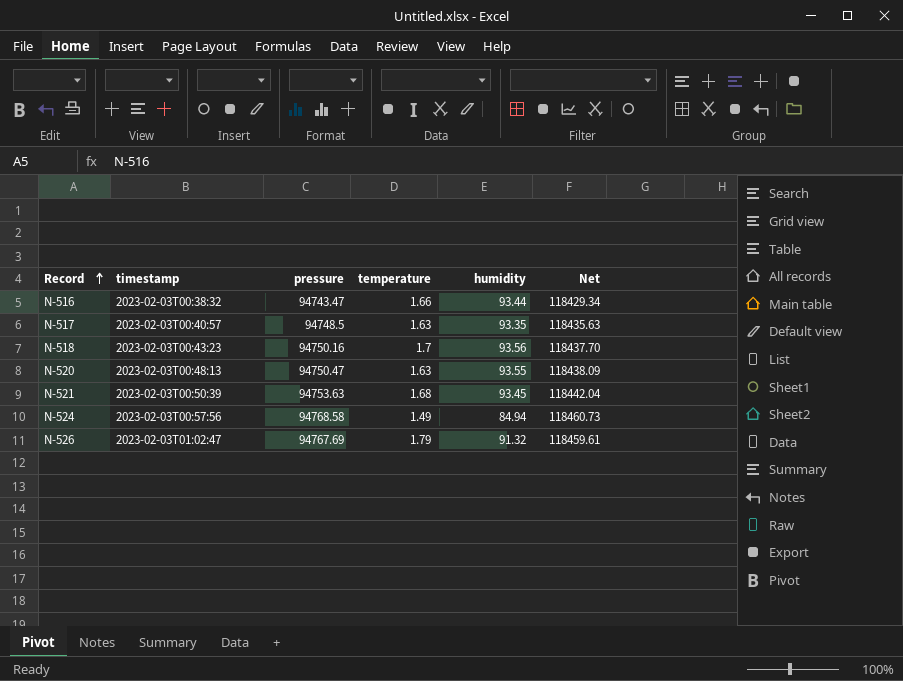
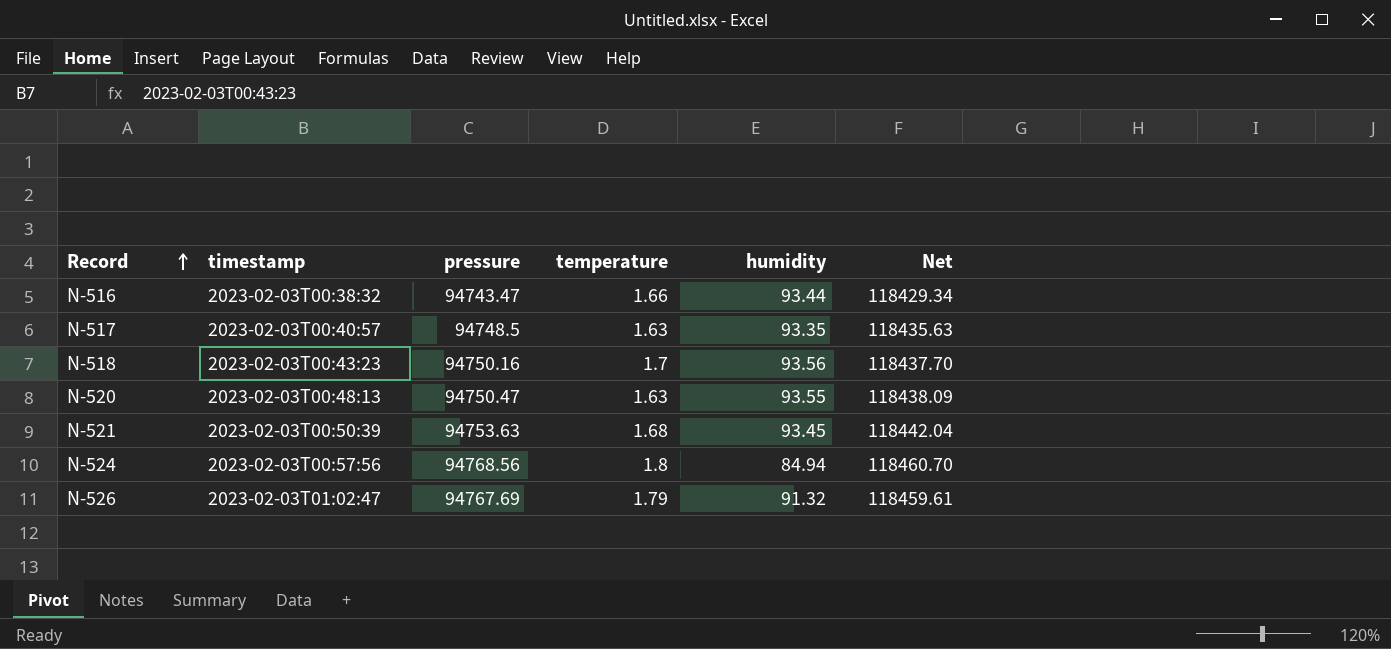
N-524 | pressure: 94768.58 -> 94768.56
N-524 | temperature: 1.49 -> 1.8
N-524 | Net: 118460.73 -> 118460.70

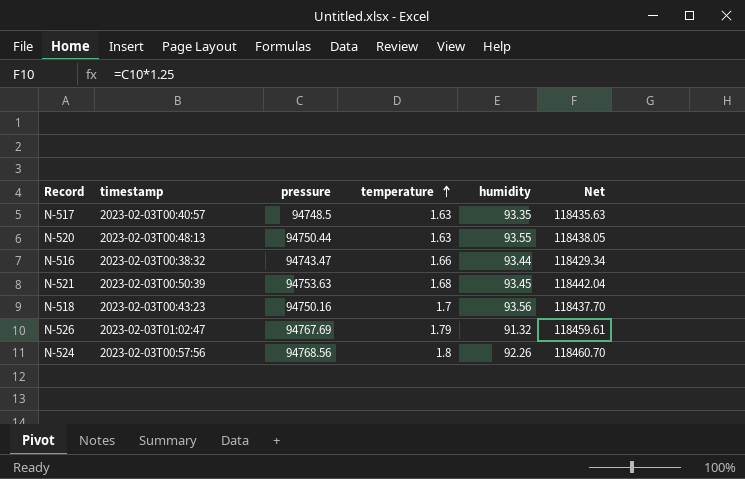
row order: Record ascending -> temperature ascending
N-520 | pressure: 94750.47 -> 94750.44
N-520 | Net: 118438.09 -> 118438.05
N-524 | humidity: 84.94 -> 92.26

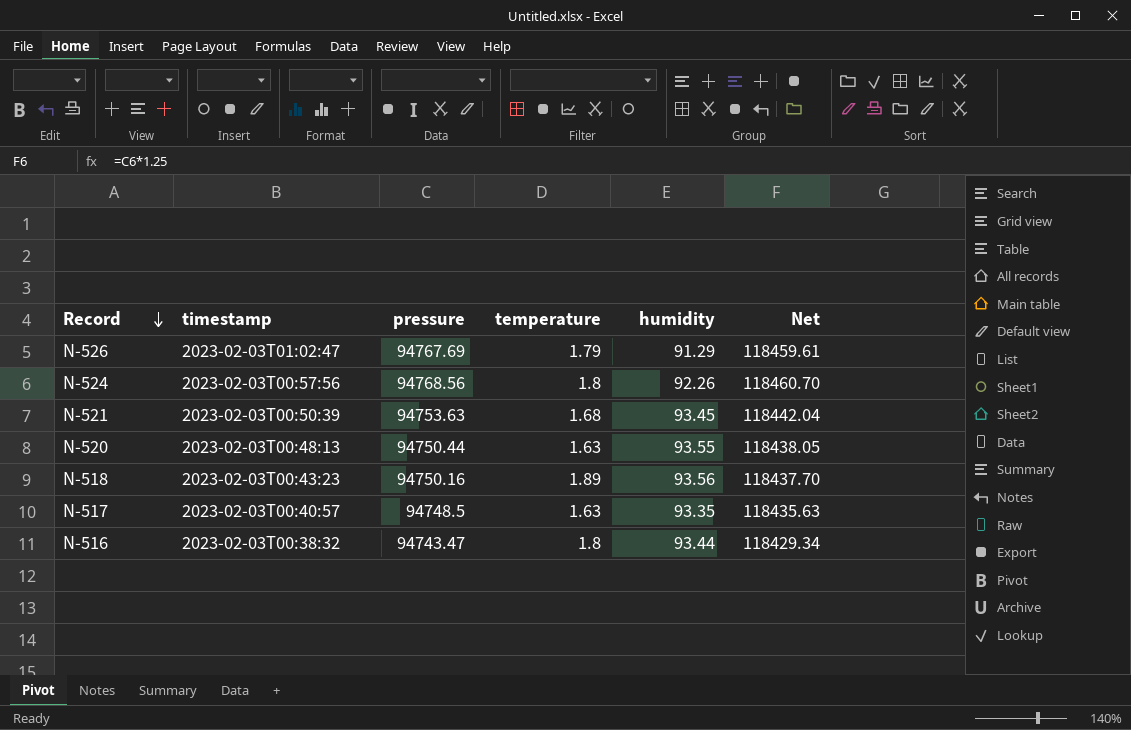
row order: temperature ascending -> Record descending
N-526 | humidity: 91.32 -> 91.29
N-518 | temperature: 1.7 -> 1.89
N-516 | temperature: 1.66 -> 1.8

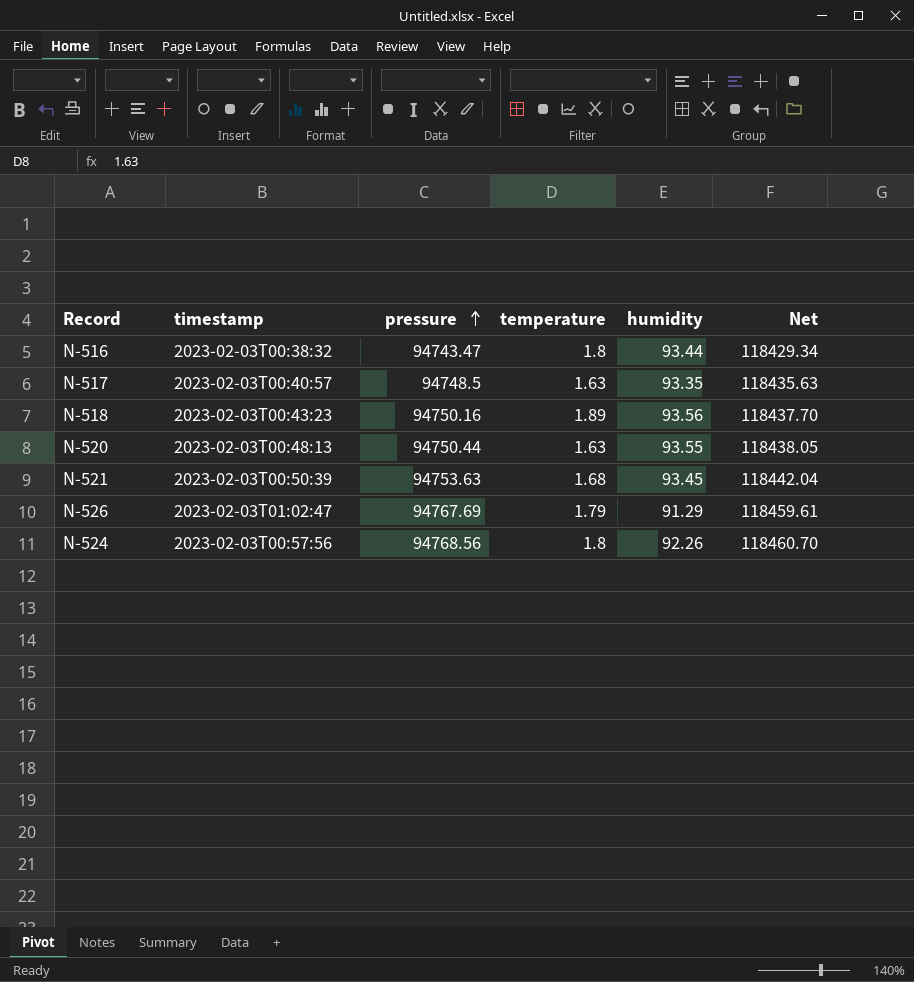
row order: Record descending -> pressure ascending

